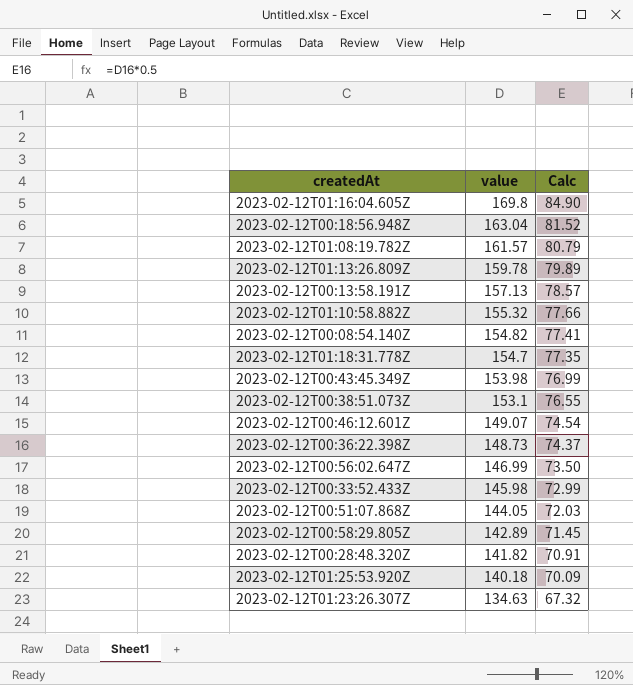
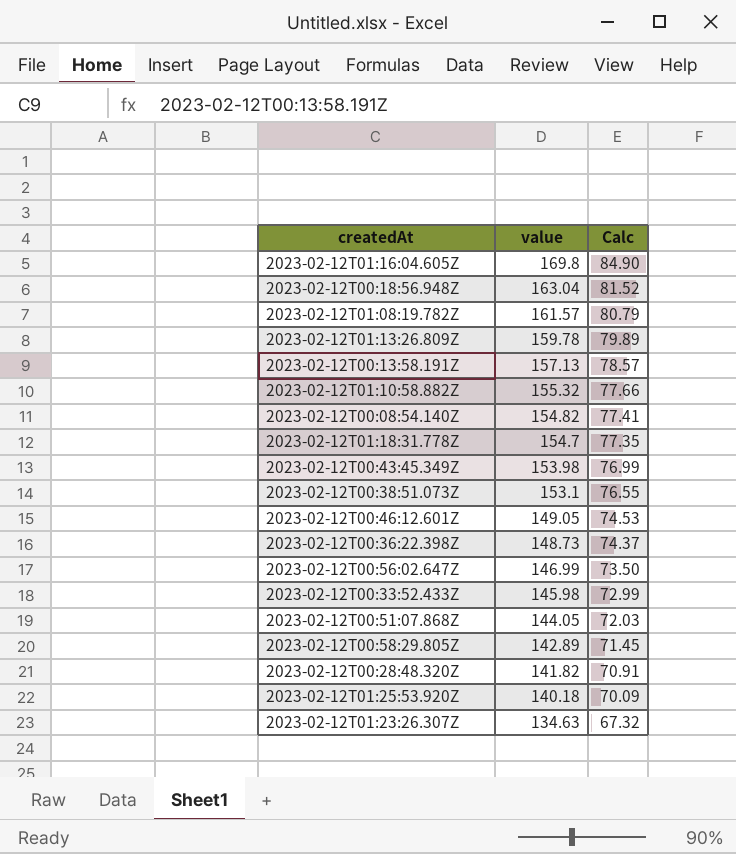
2023-02-12T00:46:12.601Z | value: 149.07 -> 149.05
2023-02-12T00:46:12.601Z | Calc: 74.54 -> 74.53

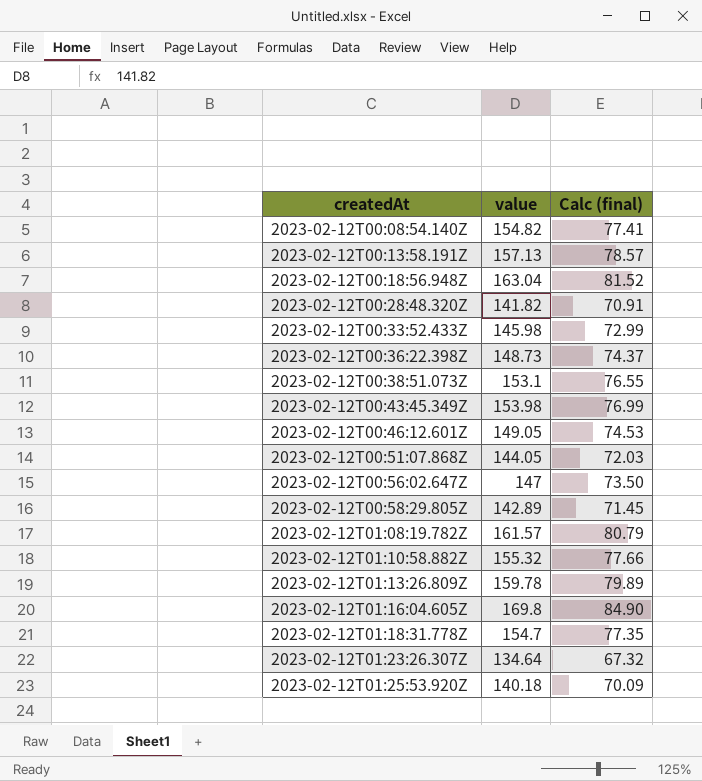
row order: value descending -> createdAt ascending
column name: Calc -> Calc (final)
2023-02-12T00:56:02.647Z | value: 146.99 -> 147
2023-02-12T01:23:26.307Z | value: 134.63 -> 134.64

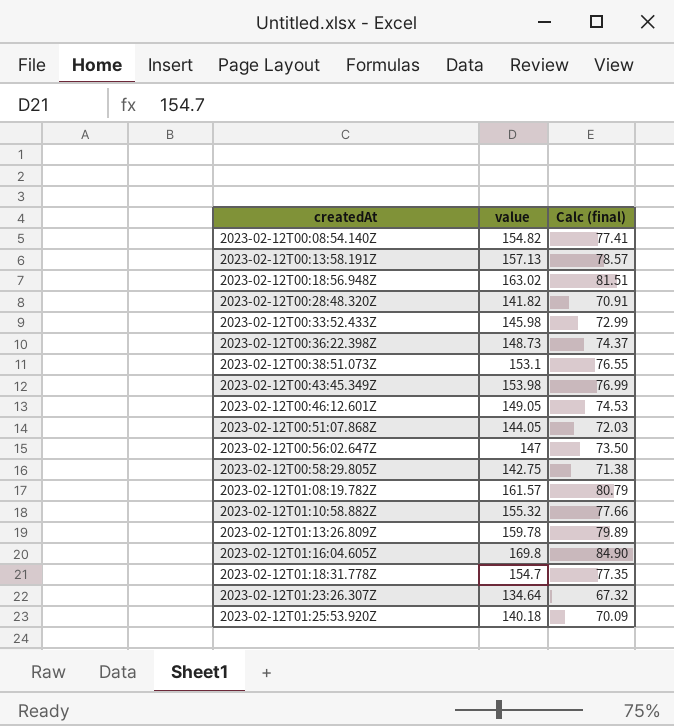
2023-02-12T00:18:56.948Z | value: 163.04 -> 163.02
2023-02-12T00:18:56.948Z | Calc (final): 81.52 -> 81.51
2023-02-12T00:58:29.805Z | value: 142.89 -> 142.75
2023-02-12T00:58:29.805Z | Calc (final): 71.45 -> 71.38

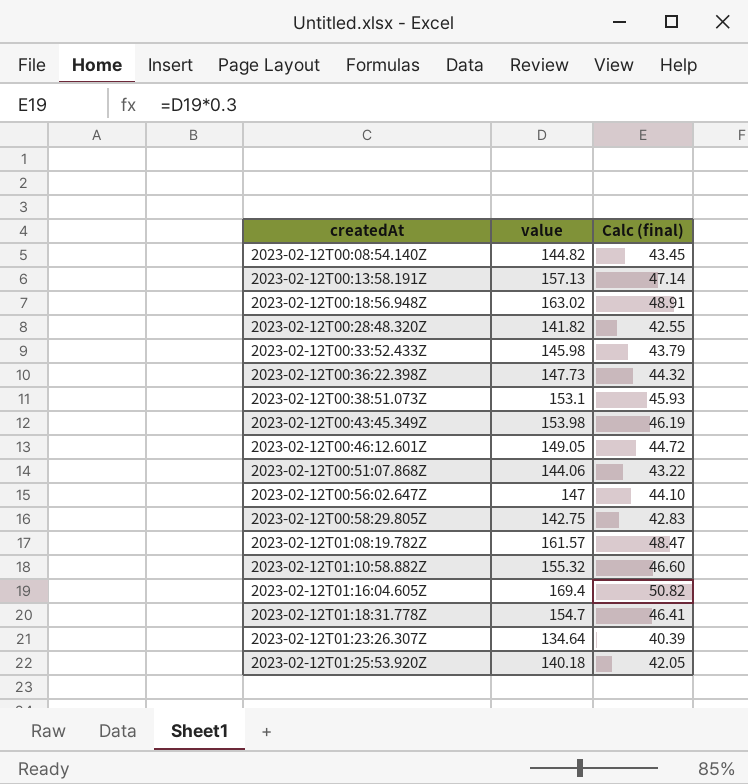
column Calc (final) | formula: [value] * 0.5 -> [value] * 0.3
row 2023-02-12T01:13:26.809Z: 159.78 | 79.89 -> none
2023-02-12T00:08:54.140Z | value: 154.82 -> 144.82
2023-02-12T00:36:22.398Z | value: 148.73 -> 147.73
2023-02-12T00:51:07.868Z | value: 144.05 -> 144.06
2023-02-12T01:16:04.605Z | value: 169.8 -> 169.4

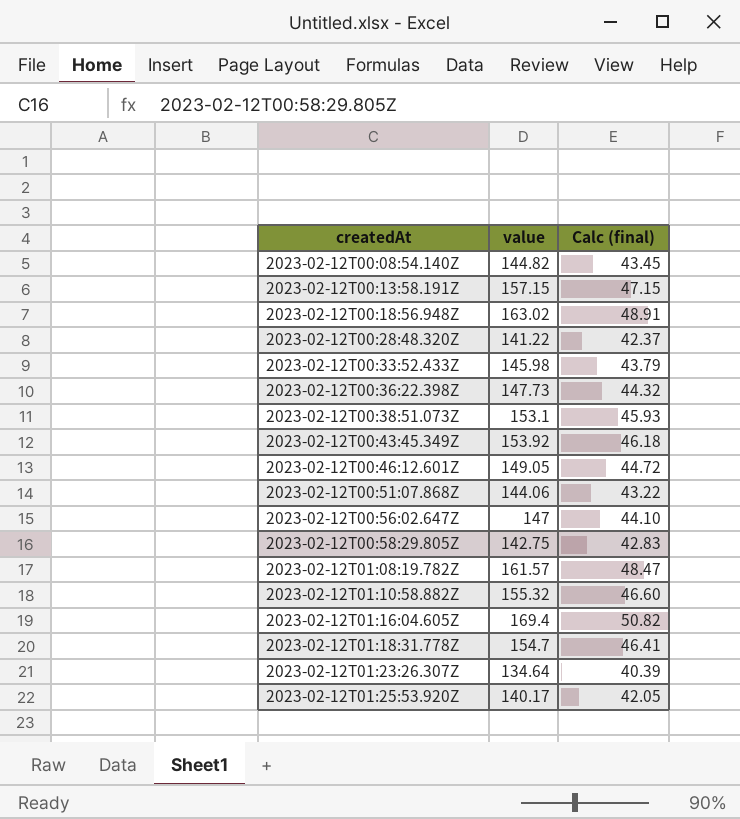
2023-02-12T00:13:58.191Z | value: 157.13 -> 157.15
2023-02-12T00:13:58.191Z | Calc (final): 47.14 -> 47.15
2023-02-12T00:28:48.320Z | value: 141.82 -> 141.22
2023-02-12T00:28:48.320Z | Calc (final): 42.55 -> 42.37
2023-02-12T00:43:45.349Z | value: 153.98 -> 153.92
2023-02-12T00:43:45.349Z | Calc (final): 46.19 -> 46.18
2023-02-12T01:25:53.920Z | value: 140.18 -> 140.17

